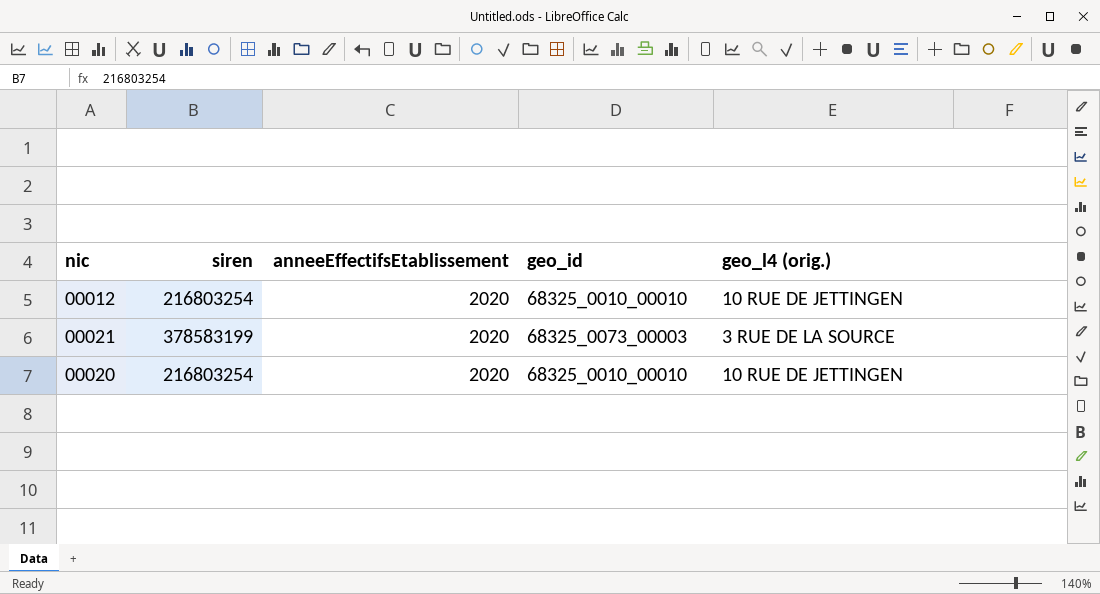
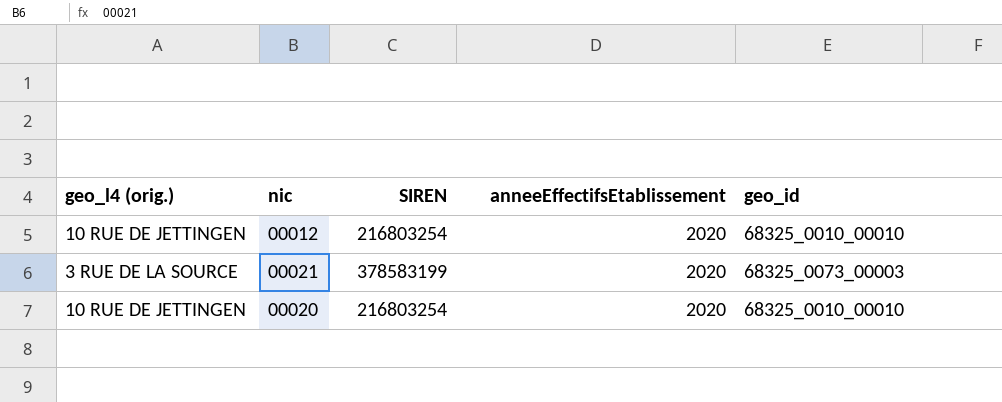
column geo_l4 (orig.) | position: 5 -> 1
column name: siren -> SIREN

